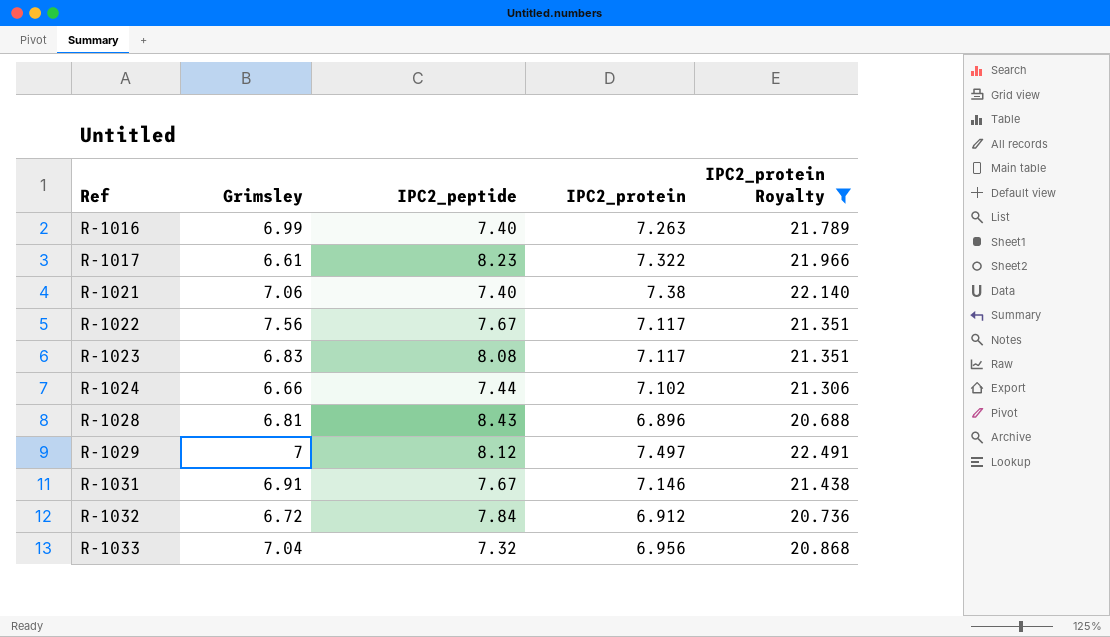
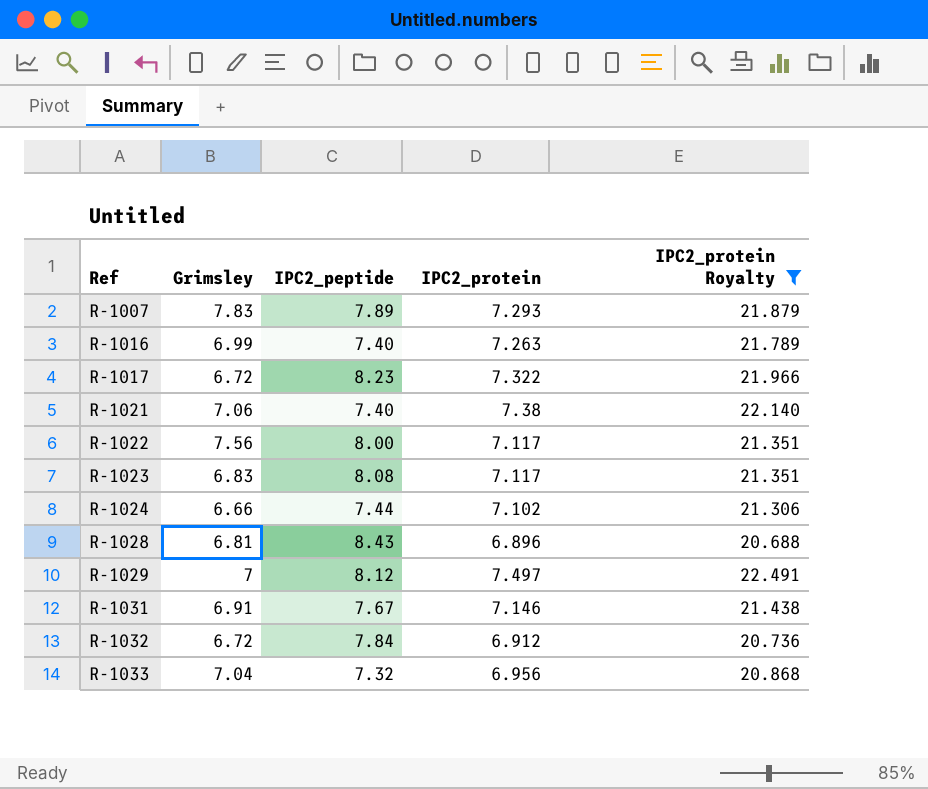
row R-1007: none -> 7.83 | 7.89 | 7.293 | 21.879
R-1017 | Grimsley: 6.61 -> 6.72
R-1022 | IPC2_peptide: 7.67 -> 8.00

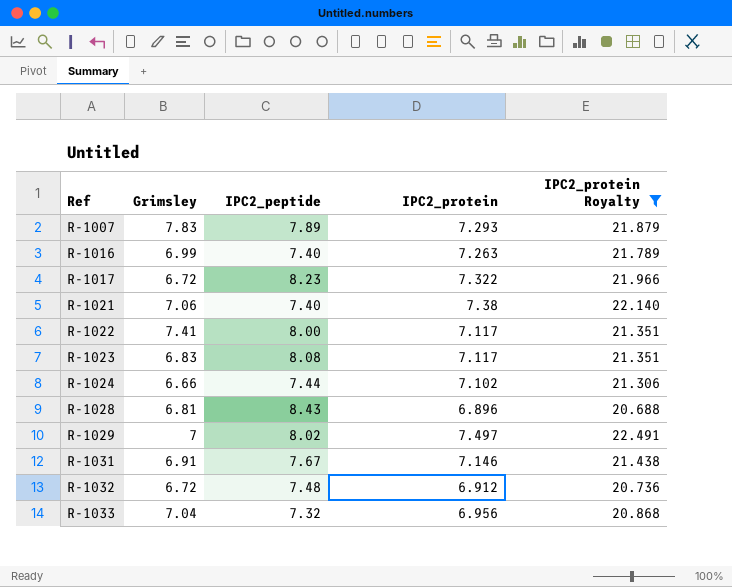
R-1022 | Grimsley: 7.56 -> 7.41
R-1029 | IPC2_peptide: 8.12 -> 8.02
R-1032 | IPC2_peptide: 7.84 -> 7.48

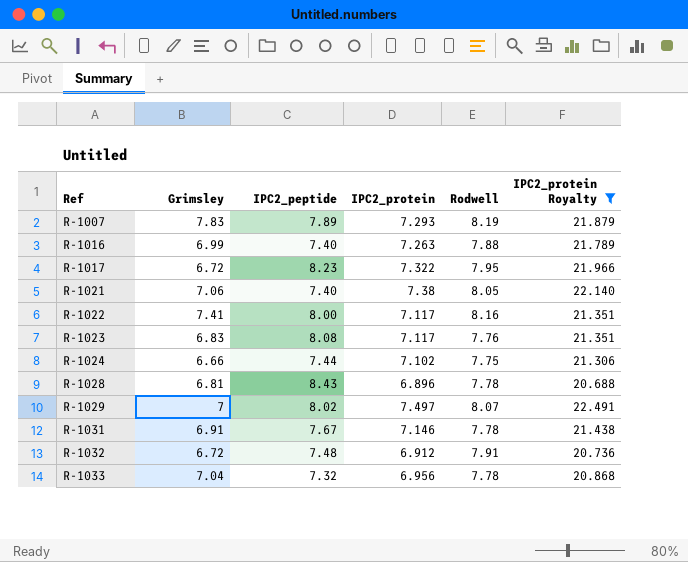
column Rodwell | position: none -> 5

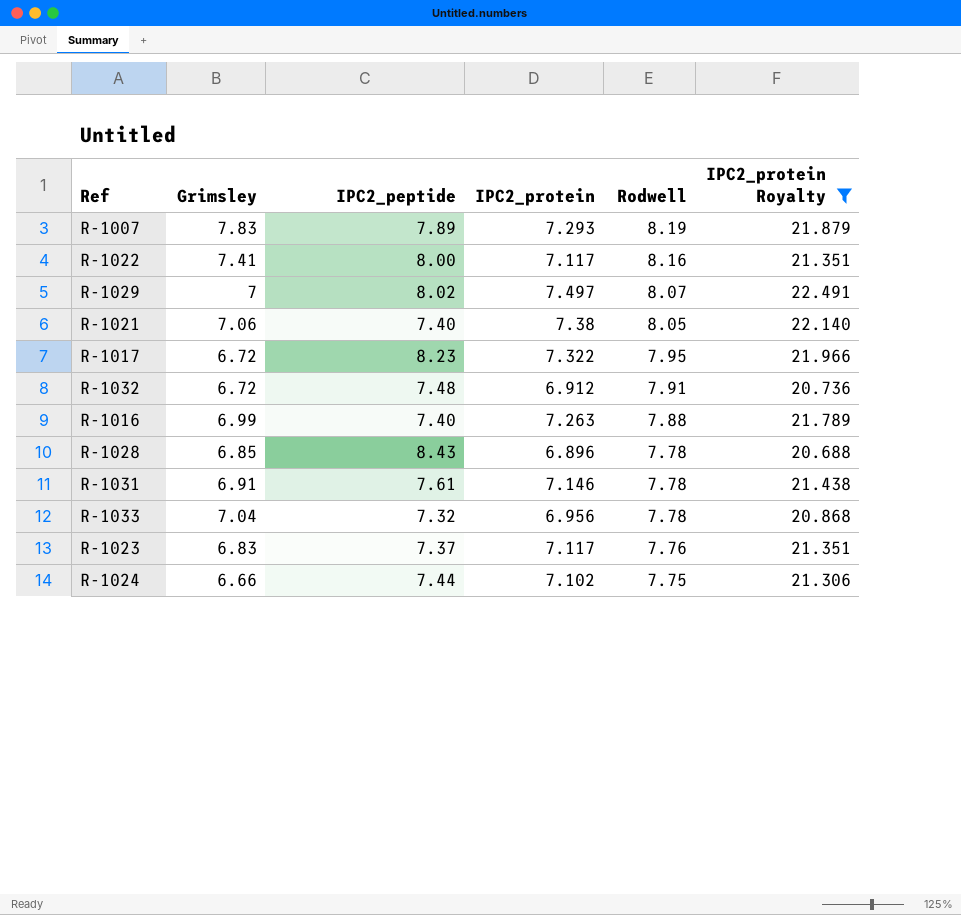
row order: Ref ascending -> Rodwell descending
R-1028 | Grimsley: 6.81 -> 6.85
R-1031 | IPC2_peptide: 7.67 -> 7.61
R-1023 | IPC2_peptide: 8.08 -> 7.37

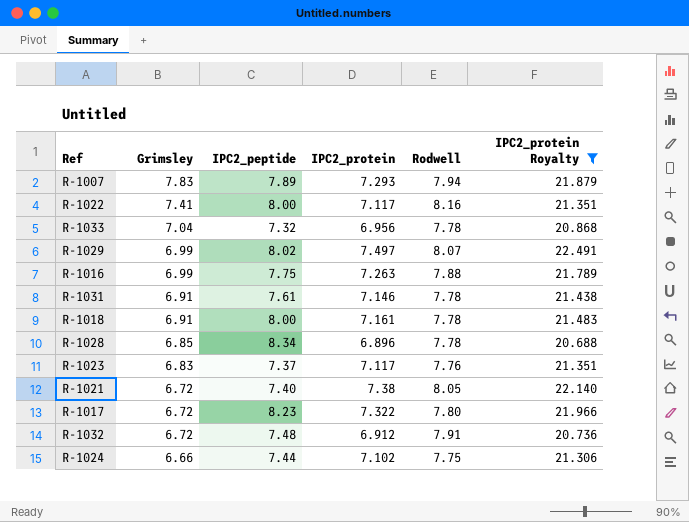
row order: Rodwell descending -> Grimsley descending
R-1007 | Rodwell: 8.19 -> 7.94
R-1029 | Grimsley: 7 -> 6.99
R-1016 | IPC2_peptide: 7.40 -> 7.75
row R-1018: none -> 6.91 | 8.00 | 7.161 | 7.78 | 21.483
R-1028 | IPC2_peptide: 8.43 -> 8.34
R-1021 | Grimsley: 7.06 -> 6.72
R-1017 | Rodwell: 7.95 -> 7.80

